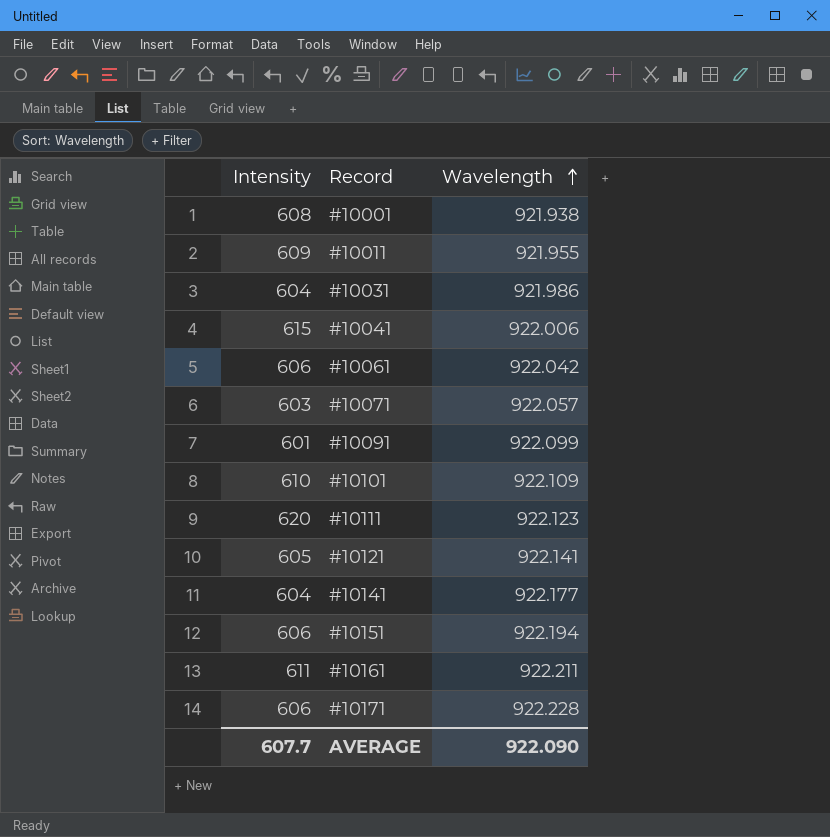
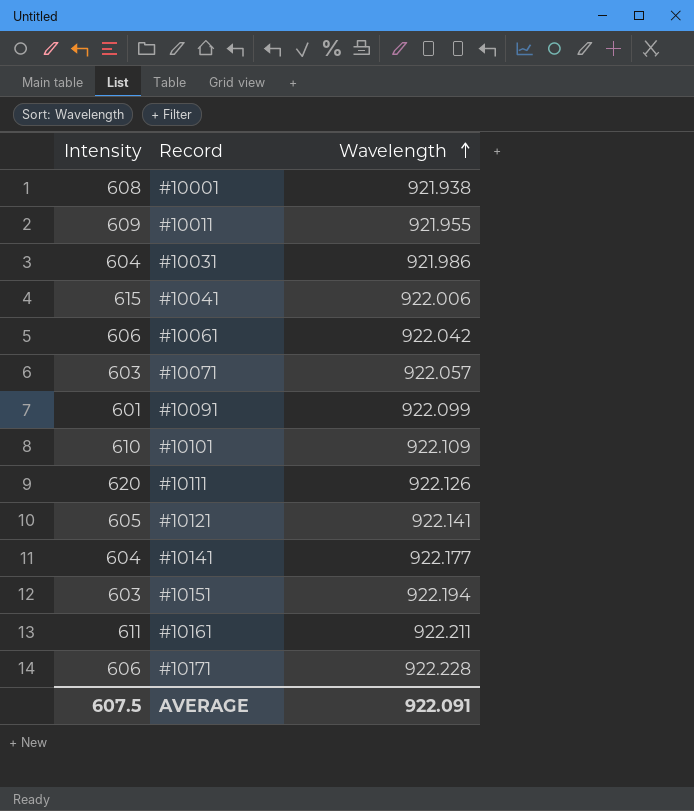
#10111 | Wavelength: 922.123 -> 922.126
#10151 | Intensity: 606 -> 603
AVERAGE | Intensity: 607.7 -> 607.5
AVERAGE | Wavelength: 922.090 -> 922.091

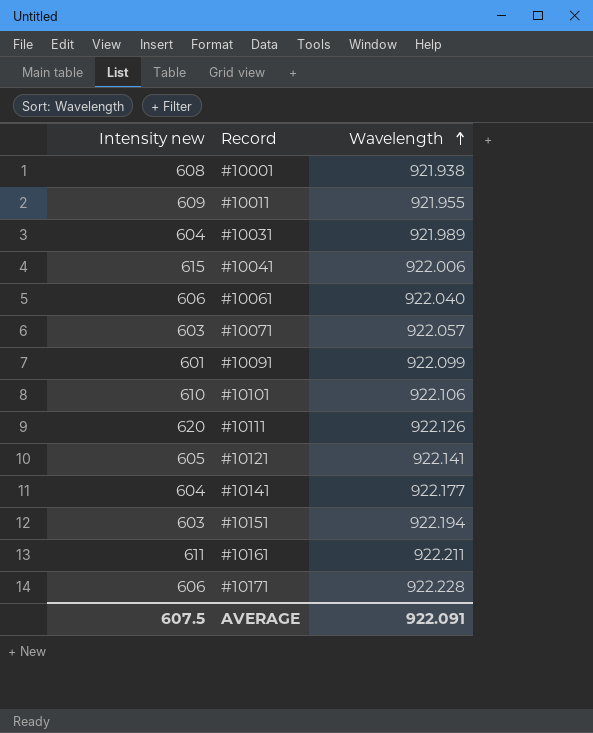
column name: Intensity -> Intensity new
#10031 | Wavelength: 921.986 -> 921.989
#10061 | Wavelength: 922.042 -> 922.040
#10101 | Wavelength: 922.109 -> 922.106

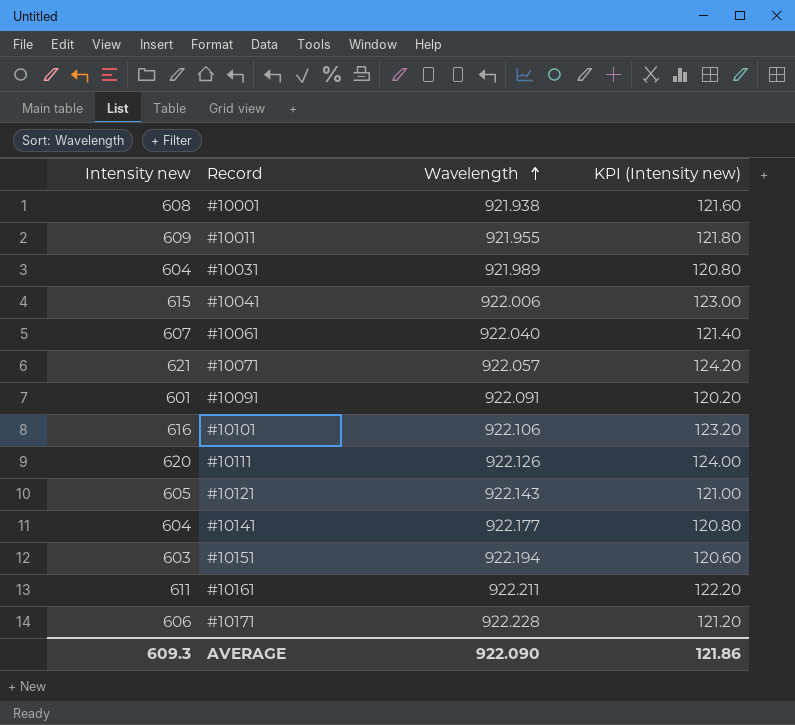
column KPI (Intensity new) | formula: none -> [Intensity new] * 0.2
#10061 | Intensity new: 606 -> 607
#10071 | Intensity new: 603 -> 621
#10091 | Wavelength: 922.099 -> 922.091
#10101 | Intensity new: 610 -> 616
#10121 | Wavelength: 922.141 -> 922.143
AVERAGE | Intensity new: 607.5 -> 609.3
AVERAGE | Wavelength: 922.091 -> 922.090

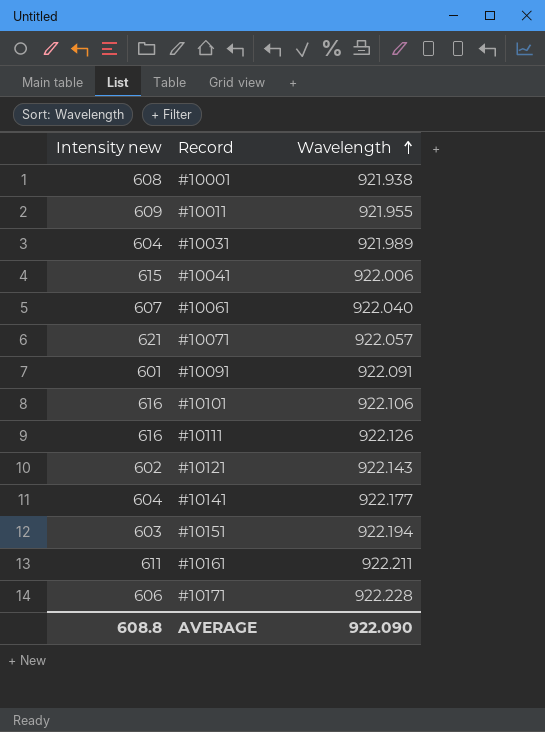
column KPI (Intensity new) | formula: [Intensity new] * 0.2 -> none
#10111 | Intensity new: 620 -> 616
#10121 | Intensity new: 605 -> 602
AVERAGE | Intensity new: 609.3 -> 608.8

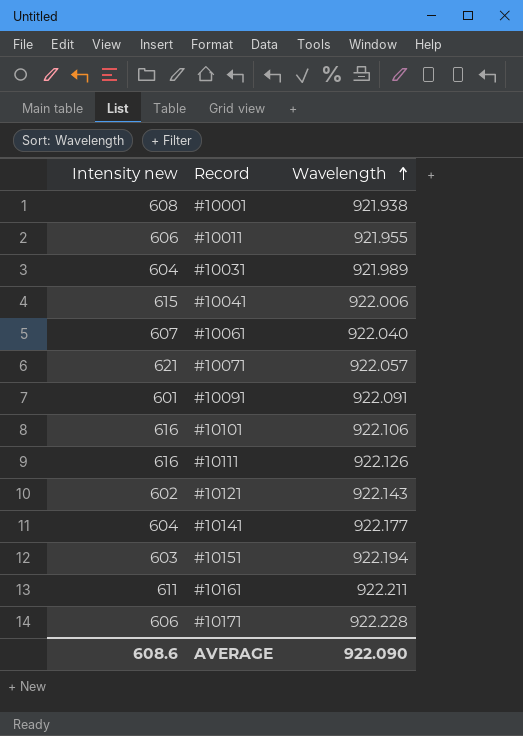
#10011 | Intensity new: 609 -> 606
AVERAGE | Intensity new: 608.8 -> 608.6

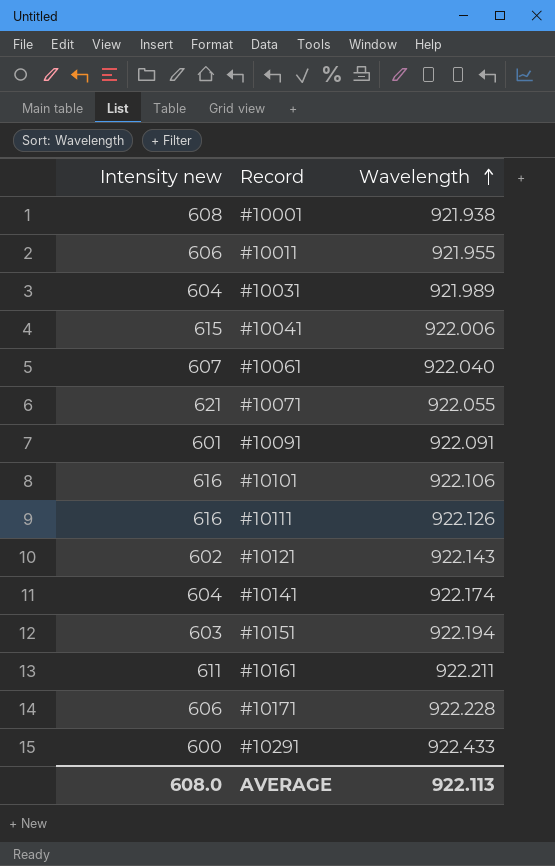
#10071 | Wavelength: 922.057 -> 922.055
#10141 | Wavelength: 922.177 -> 922.174
row #10291: none -> 600 | 922.433
AVERAGE | Intensity new: 608.6 -> 608.0
AVERAGE | Wavelength: 922.090 -> 922.113

